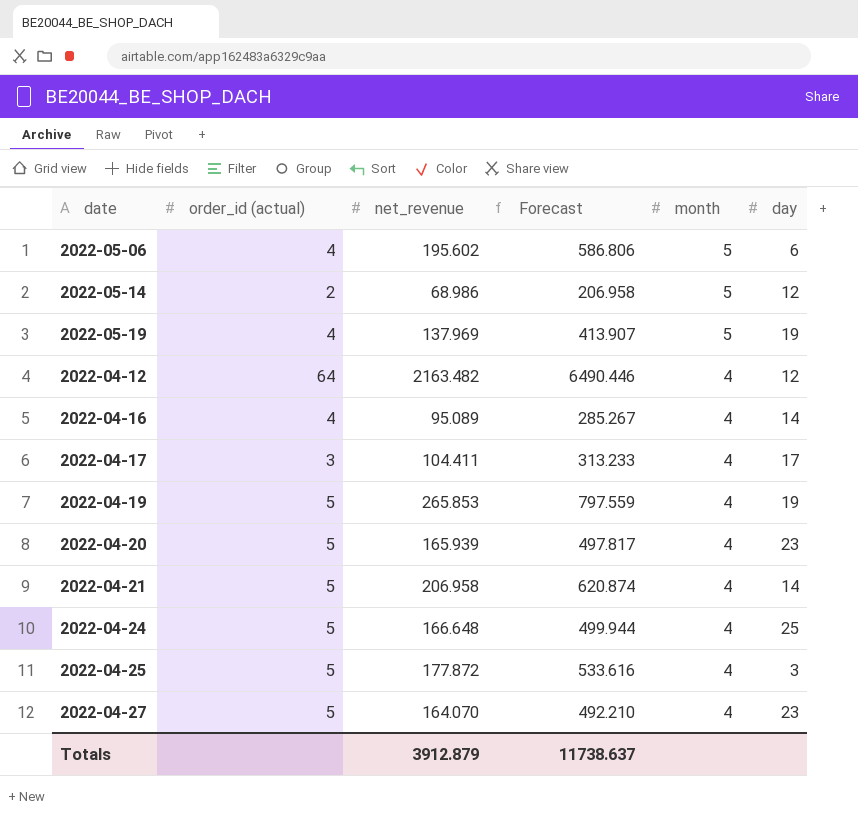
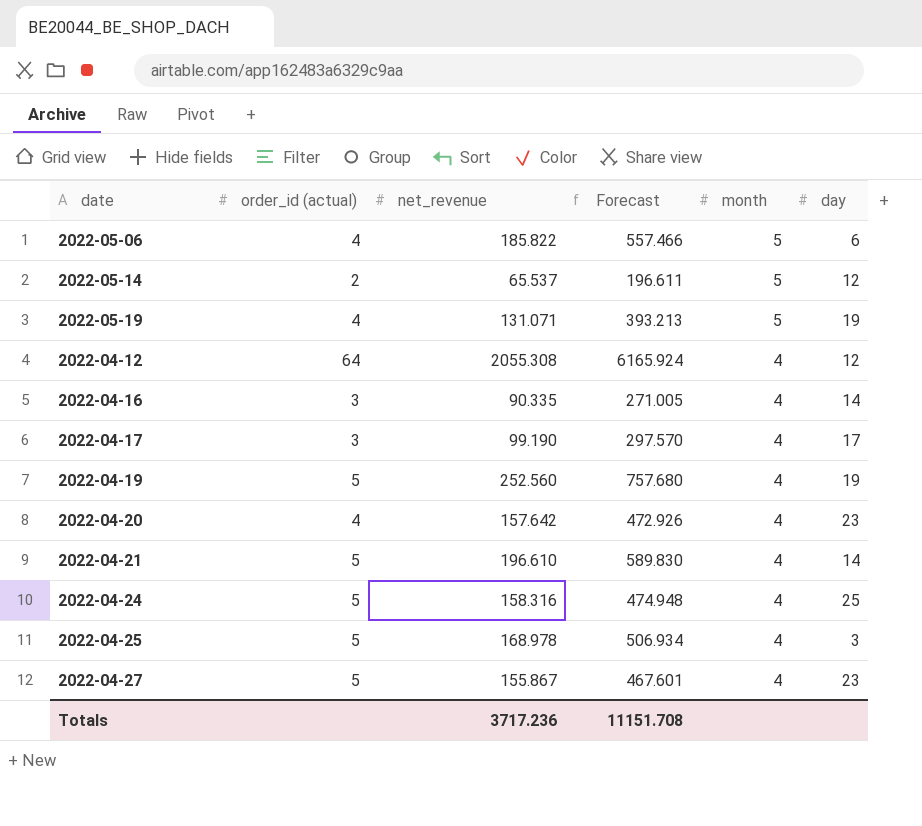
2022-05-06 | net_revenue: 195.602 -> 185.822
2022-05-06 | Forecast: 586.806 -> 557.466
2022-05-14 | net_revenue: 68.986 -> 65.537
2022-05-14 | Forecast: 206.958 -> 196.611
2022-05-19 | net_revenue: 137.969 -> 131.071
2022-05-19 | Forecast: 413.907 -> 393.213
2022-04-12 | net_revenue: 2163.482 -> 2055.308
2022-04-12 | Forecast: 6490.446 -> 6165.924
2022-04-16 | order_id (actual): 4 -> 3
2022-04-16 | net_revenue: 95.089 -> 90.335
2022-04-16 | Forecast: 285.267 -> 271.005
2022-04-17 | net_revenue: 104.411 -> 99.190
2022-04-17 | Forecast: 313.233 -> 297.570
2022-04-19 | net_revenue: 265.853 -> 252.560
2022-04-19 | Forecast: 797.559 -> 757.680
2022-04-20 | order_id (actual): 5 -> 4
2022-04-20 | net_revenue: 165.939 -> 157.642
2022-04-20 | Forecast: 497.817 -> 472.926
2022-04-21 | net_revenue: 206.958 -> 196.610
2022-04-21 | Forecast: 620.874 -> 589.830
2022-04-24 | net_revenue: 166.648 -> 158.316
2022-04-24 | Forecast: 499.944 -> 474.948
2022-04-25 | net_revenue: 177.872 -> 168.978
2022-04-25 | Forecast: 533.616 -> 506.934
2022-04-27 | net_revenue: 164.070 -> 155.867
2022-04-27 | Forecast: 492.210 -> 467.601
Totals | net_revenue: 3912.879 -> 3717.236
Totals | Forecast: 11738.637 -> 11151.708

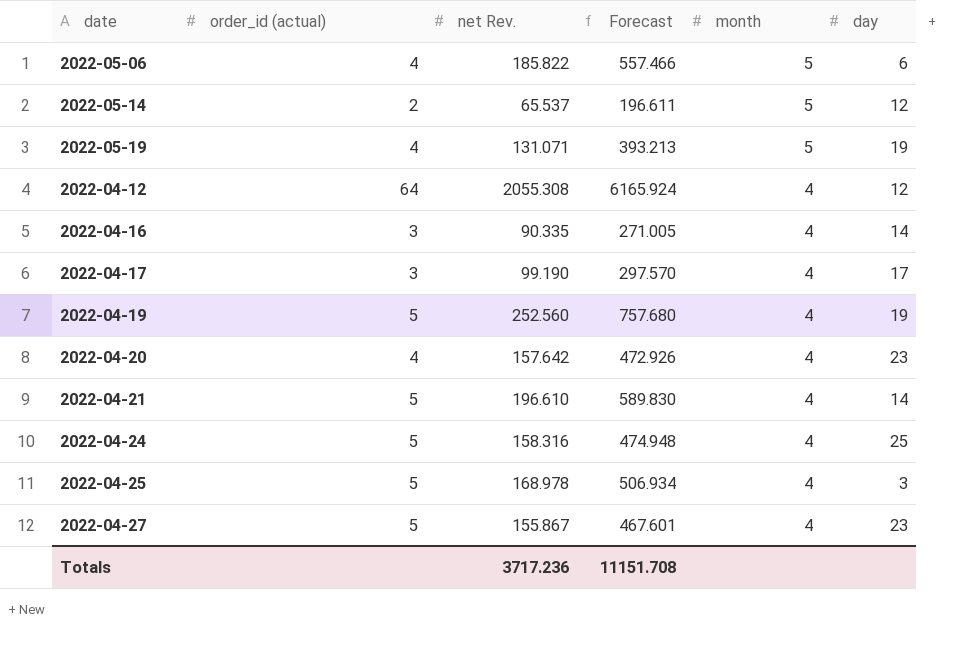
column name: net_revenue -> net Rev.

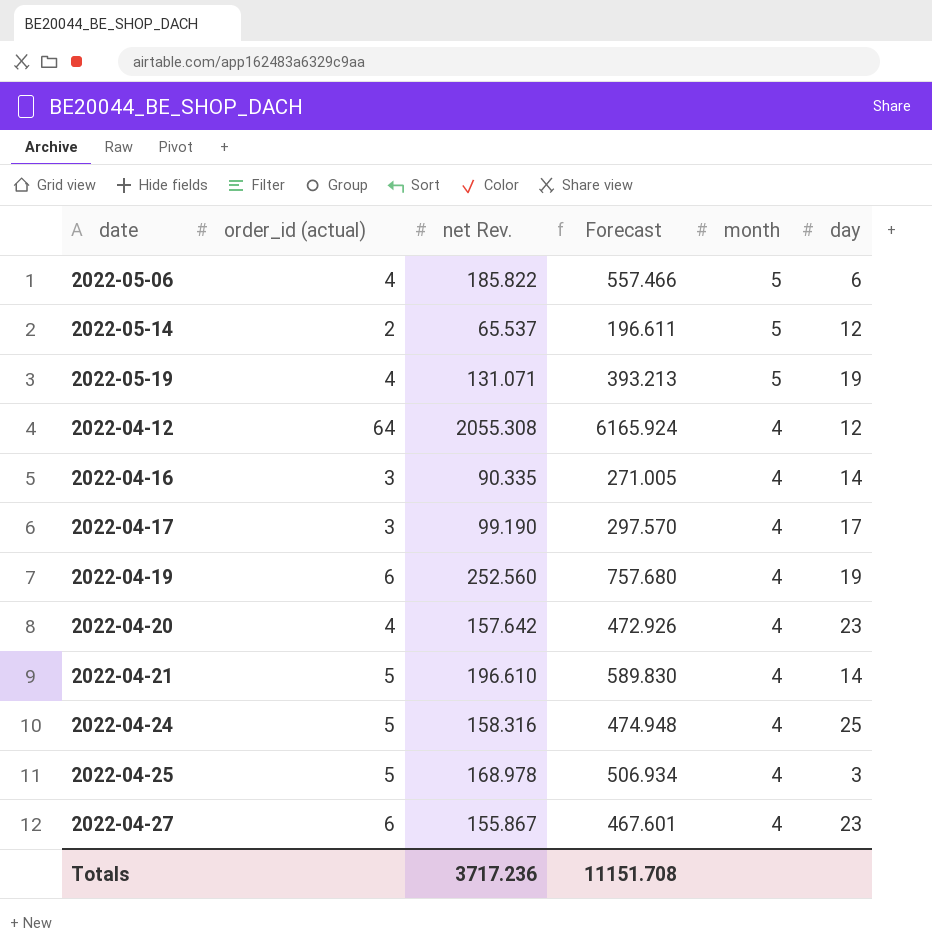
2022-04-19 | order_id (actual): 5 -> 6
2022-04-27 | order_id (actual): 5 -> 6

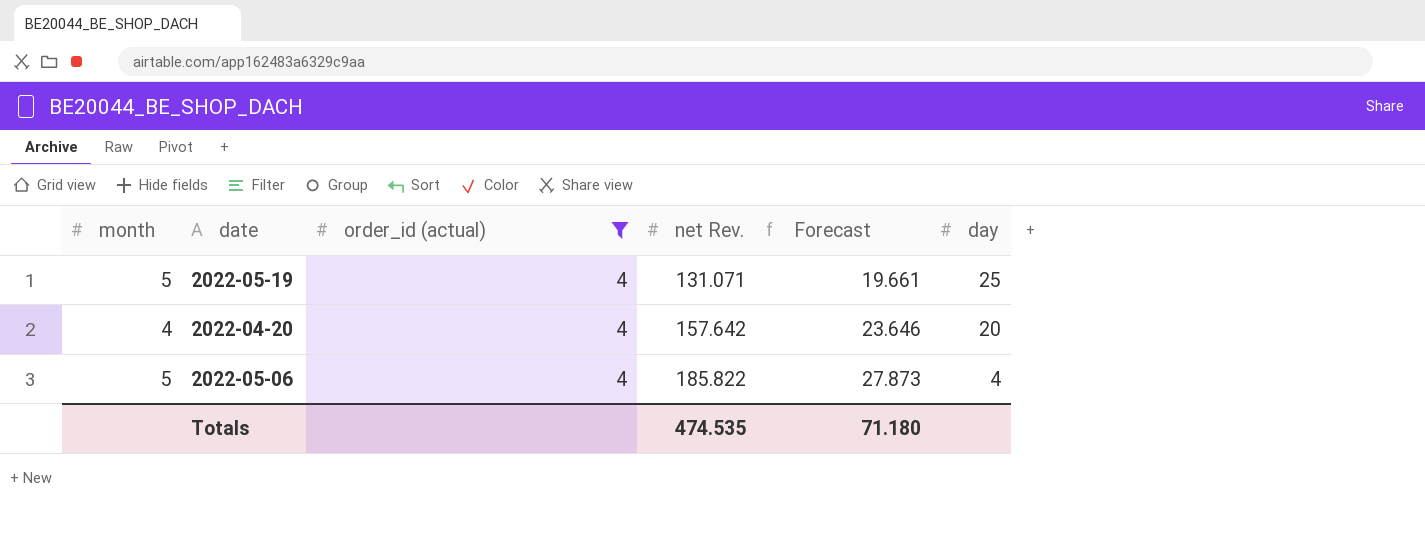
filter: none -> order_id (actual) = 4
row order: month descending -> net Rev. ascending
column month | position: 5 -> 1
column Forecast | formula: [net Rev.] * 3 -> [net Rev.] * 0.15
2022-05-19 | day: 19 -> 25
2022-04-20 | day: 23 -> 20
2022-05-06 | day: 6 -> 4
Totals | net Rev.: 3717.236 -> 474.535
Totals | Forecast: 11151.708 -> 71.180

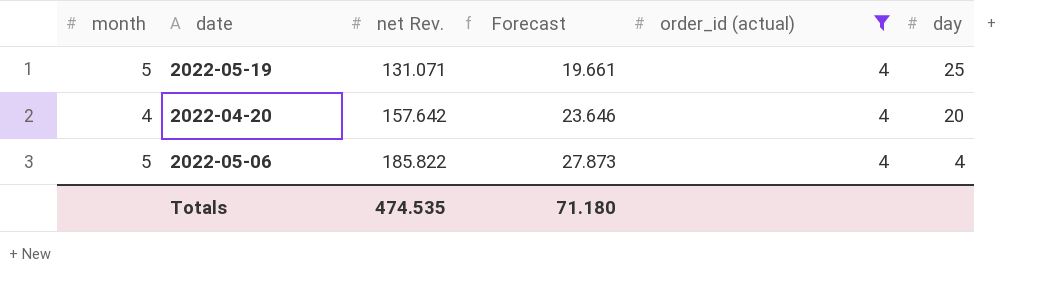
column order_id (actual) | position: 3 -> 5

